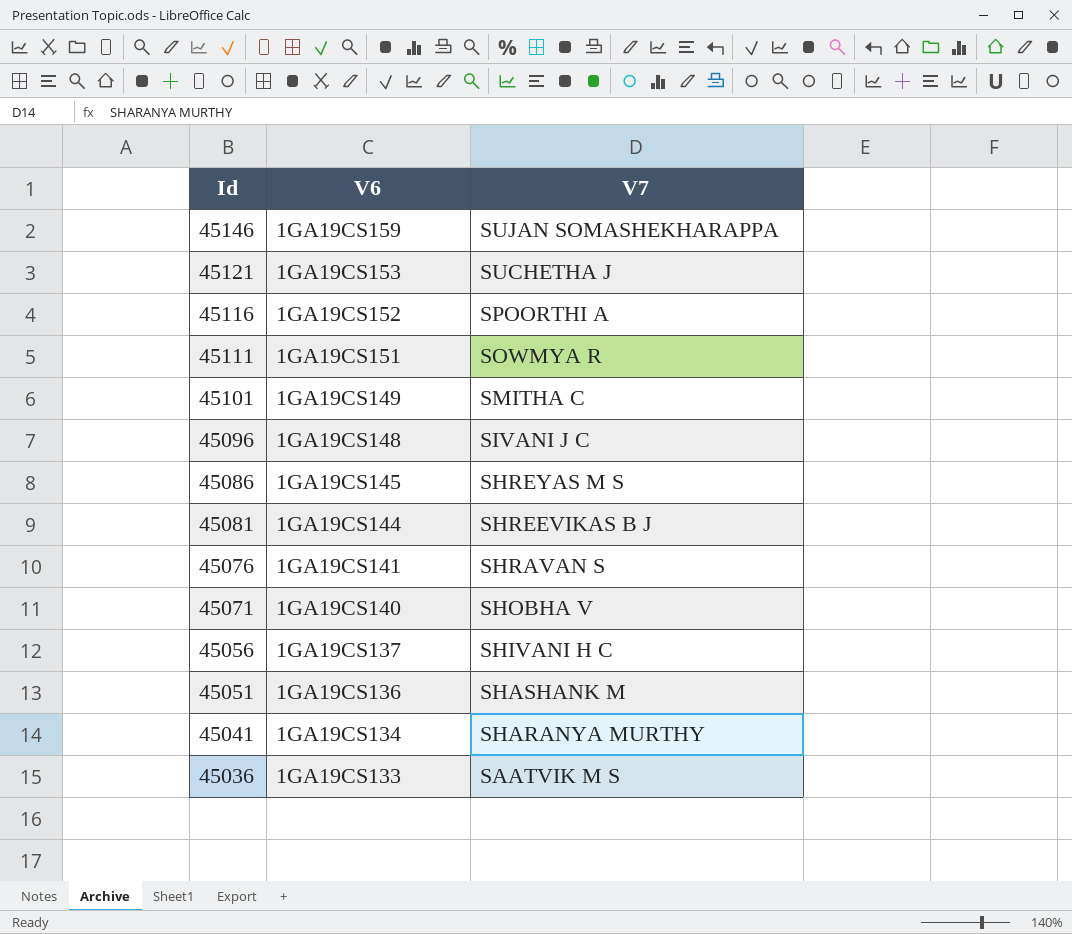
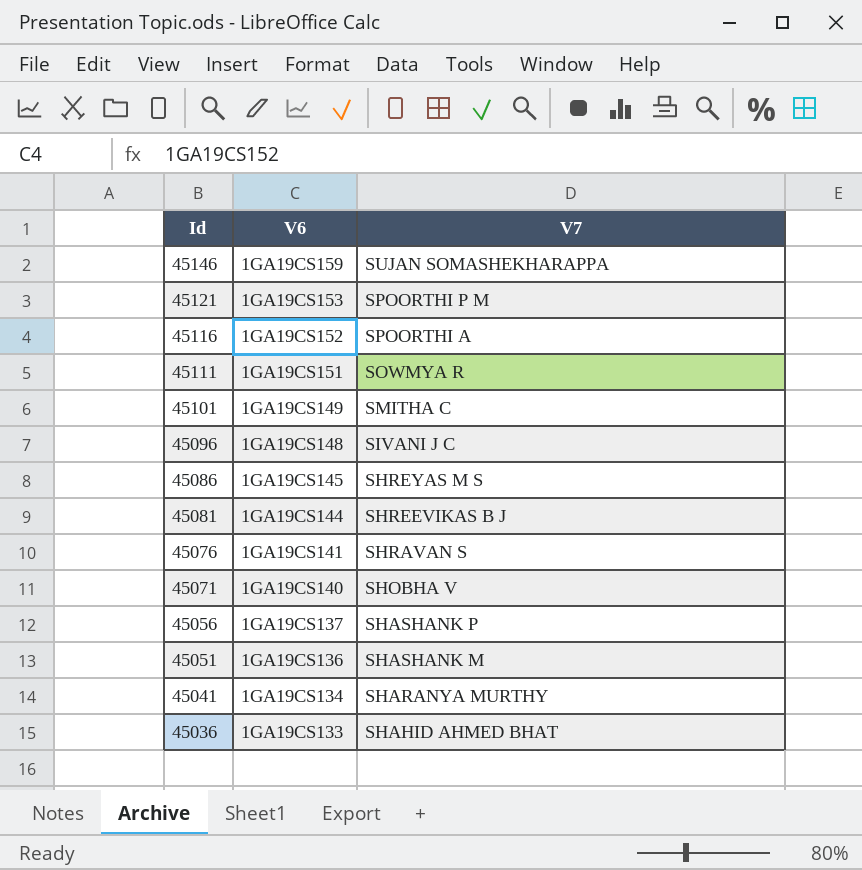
45121 | V7: SUCHETHA J -> SPOORTHI P M
45056 | V7: SHIVANI H C -> SHASHANK P
45036 | V7: SAATVIK M S -> SHAHID AHMED BHAT

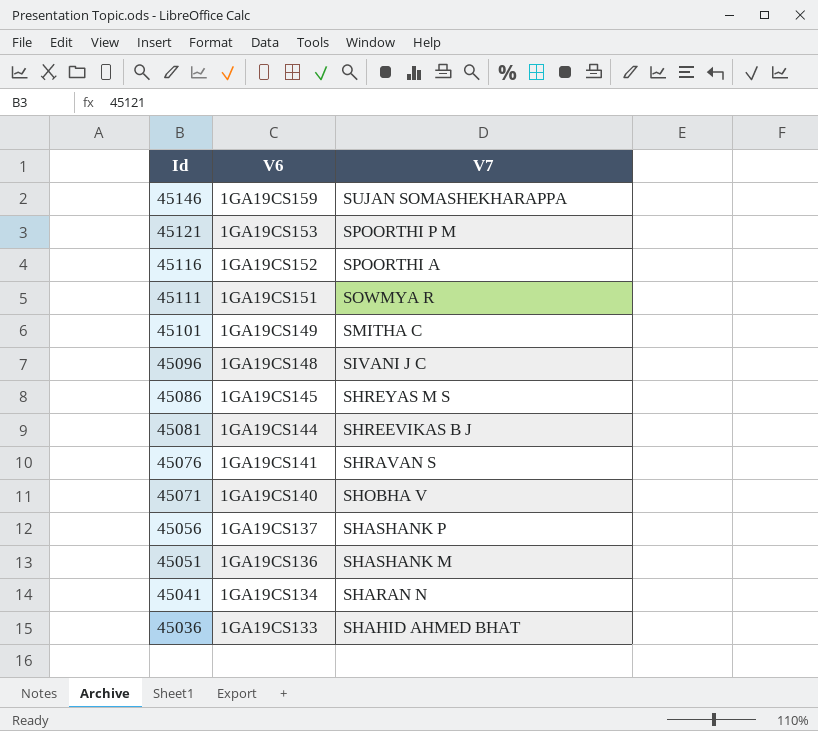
45041 | V7: SHARANYA MURTHY -> SHARAN N

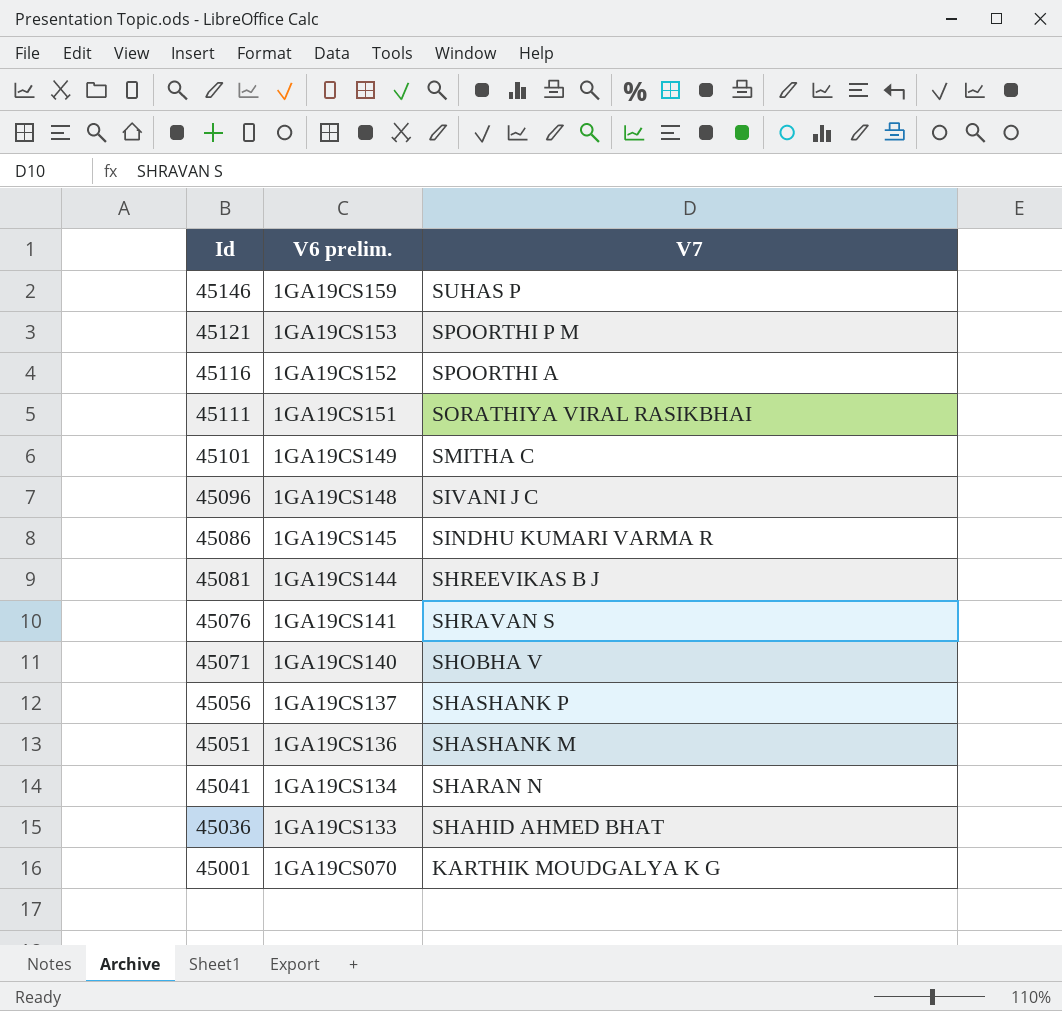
column name: V6 -> V6 prelim.
45146 | V7: SUJAN SOMASHEKHARAPPA -> SUHAS P
45111 | V7: SOWMYA R -> SORATHIYA VIRAL RASIKBHAI
45086 | V7: SHREYAS M S -> SINDHU KUMARI VARMA R
row 45001: none -> 1GA19CS070 | KARTHIK MOUDGALYA K G

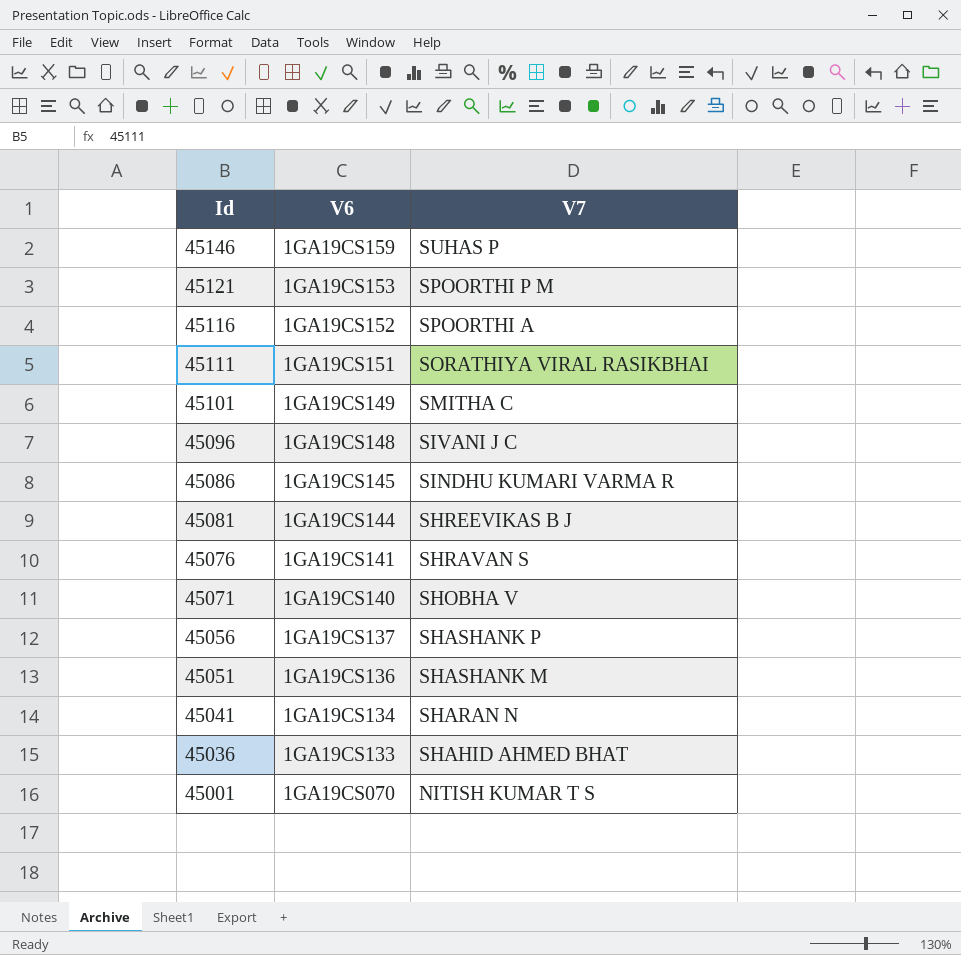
column name: V6 prelim. -> V6
45001 | V7: KARTHIK MOUDGALYA K G -> NITISH KUMAR T S

